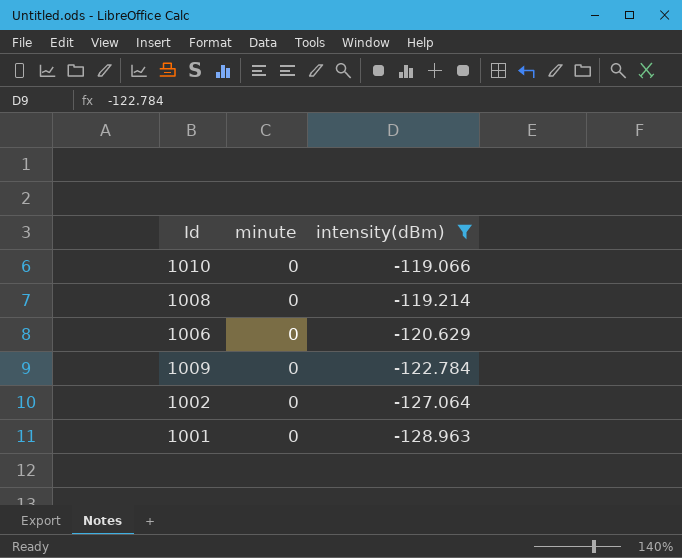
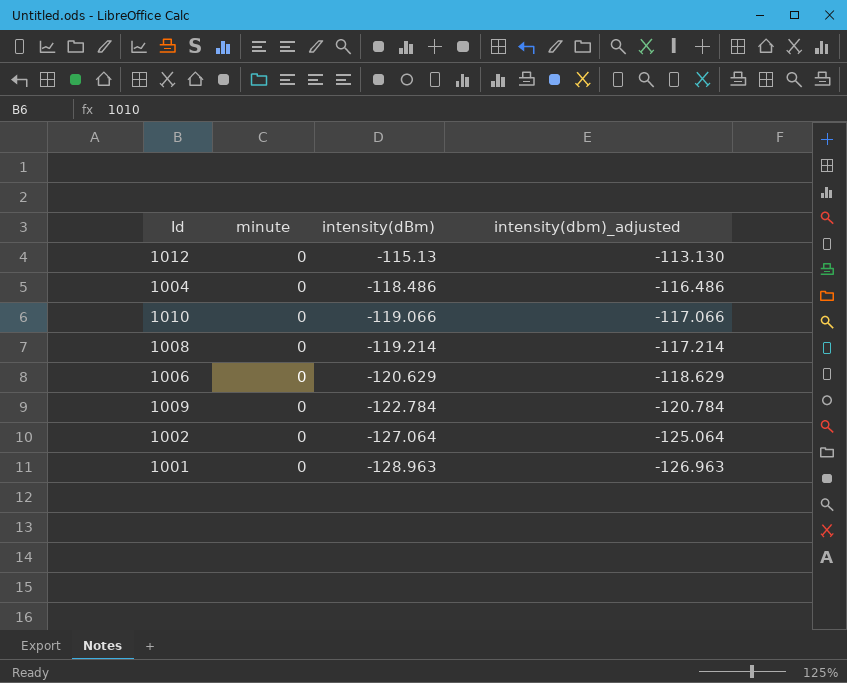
filter: intensity(dBm) <= -119.066 -> none
column intensity(dbm)_adjusted | formula: none -> [intensity(dBm)] + 2

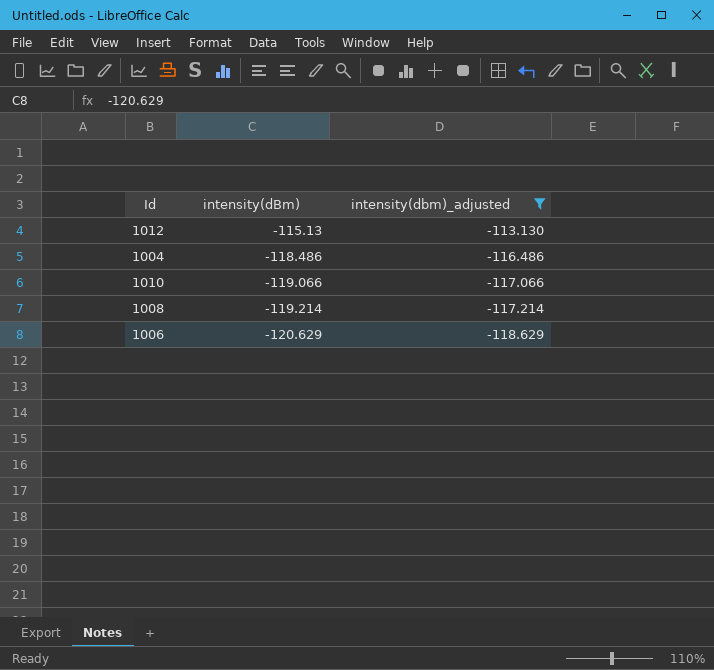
filter: none -> intensity(dbm)_adjusted >= -118.629
column minute | position: 2 -> none

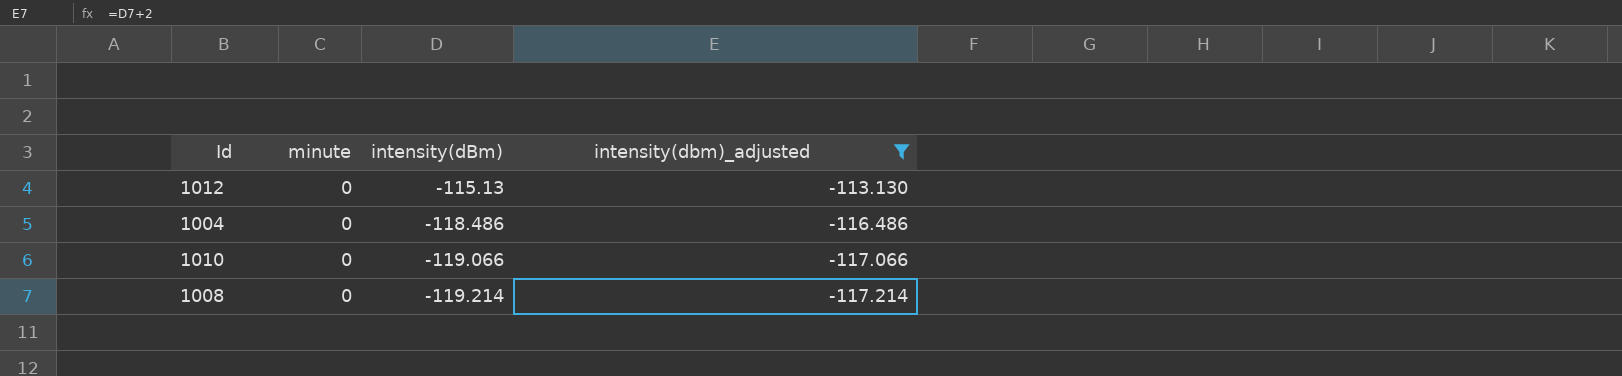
column minute | position: none -> 2
row 1006: -120.629 | -118.629 -> none

